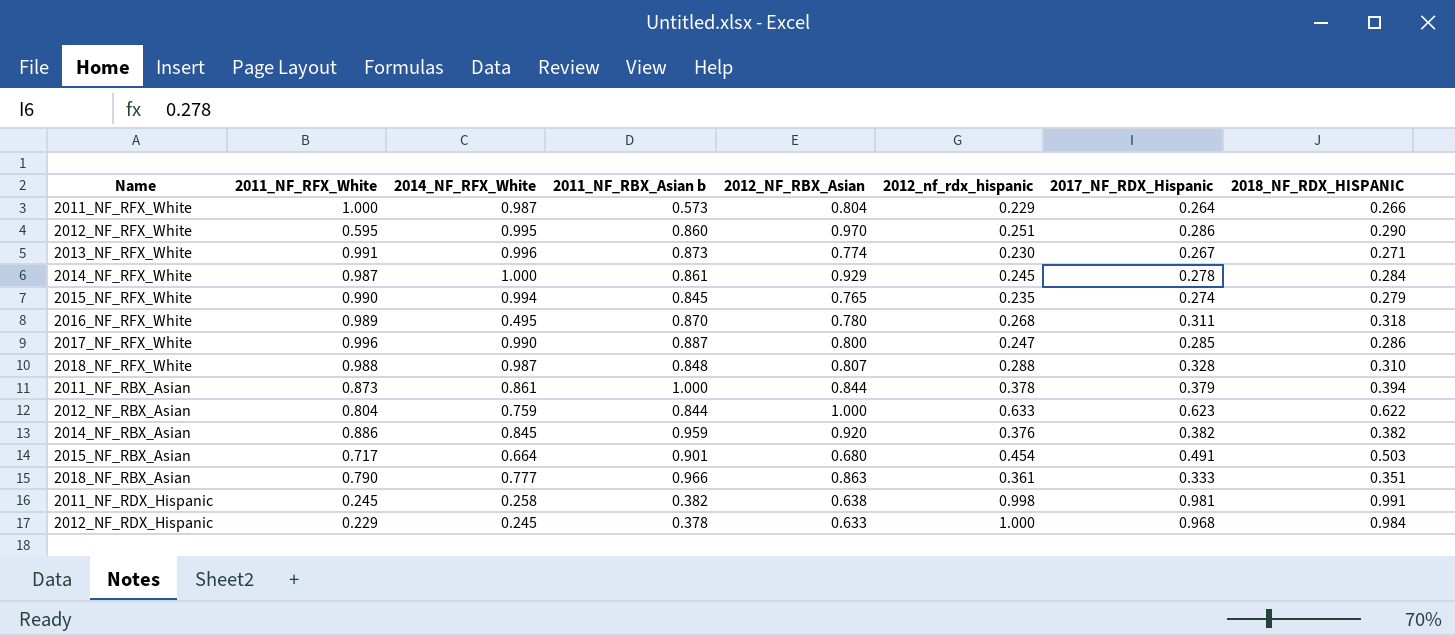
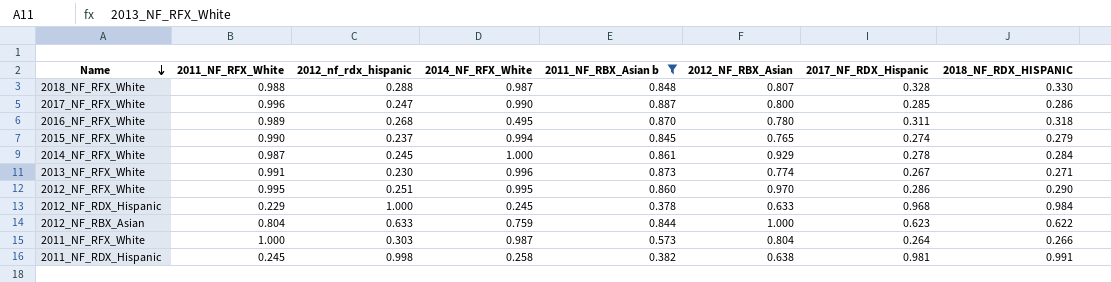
filter: none -> 2011_NF_RBX_Asian b <= 0.887
row order: none -> Name descending
column 2012_nf_rdx_hispanic | position: 6 -> 3
2018_NF_RFX_White | 2018_NF_RDX_HISPANIC: 0.310 -> 0.330
2015_NF_RFX_White | 2012_nf_rdx_hispanic: 0.235 -> 0.237
2012_NF_RFX_White | 2011_NF_RFX_White: 0.595 -> 0.995
2011_NF_RFX_White | 2012_nf_rdx_hispanic: 0.229 -> 0.303

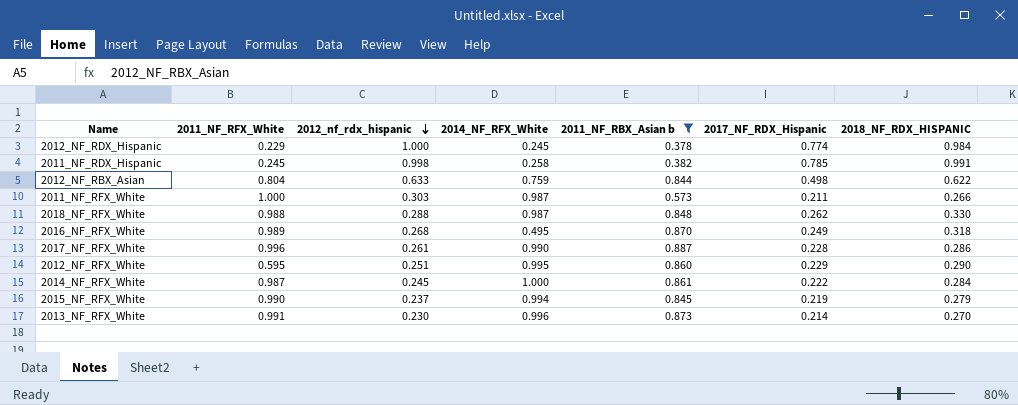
row order: Name descending -> 2012_nf_rdx_hispanic descending
column 2012_NF_RBX_Asian | position: 6 -> none
2012_NF_RDX_Hispanic | 2017_NF_RDX_Hispanic: 0.968 -> 0.774
2011_NF_RDX_Hispanic | 2017_NF_RDX_Hispanic: 0.981 -> 0.785
2012_NF_RBX_Asian | 2017_NF_RDX_Hispanic: 0.623 -> 0.498
2011_NF_RFX_White | 2017_NF_RDX_Hispanic: 0.264 -> 0.211
2018_NF_RFX_White | 2017_NF_RDX_Hispanic: 0.328 -> 0.262
2016_NF_RFX_White | 2017_NF_RDX_Hispanic: 0.311 -> 0.249
2017_NF_RFX_White | 2012_nf_rdx_hispanic: 0.247 -> 0.261
2017_NF_RFX_White | 2017_NF_RDX_Hispanic: 0.285 -> 0.228
2012_NF_RFX_White | 2011_NF_RFX_White: 0.995 -> 0.595
2012_NF_RFX_White | 2017_NF_RDX_Hispanic: 0.286 -> 0.229
2014_NF_RFX_White | 2017_NF_RDX_Hispanic: 0.278 -> 0.222
2015_NF_RFX_White | 2017_NF_RDX_Hispanic: 0.274 -> 0.219
2013_NF_RFX_White | 2017_NF_RDX_Hispanic: 0.267 -> 0.214
2013_NF_RFX_White | 2018_NF_RDX_HISPANIC: 0.271 -> 0.270

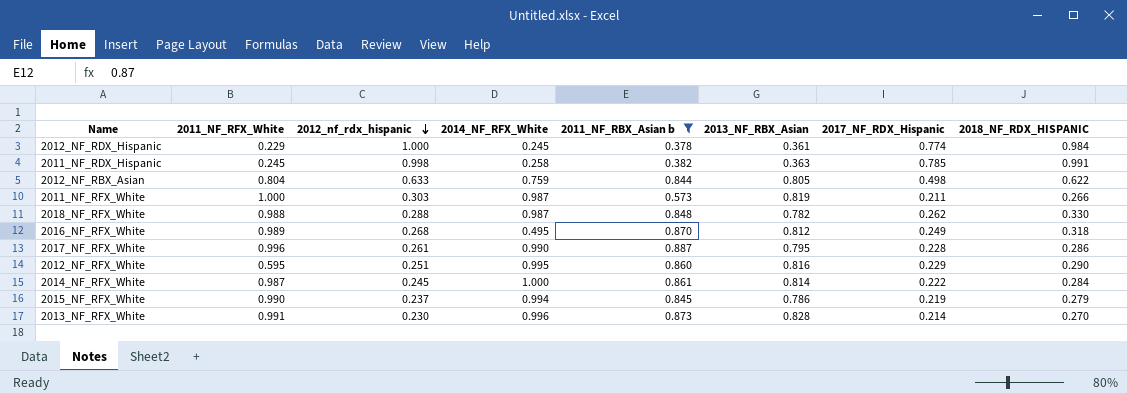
column 2013_NF_RBX_Asian | position: none -> 6

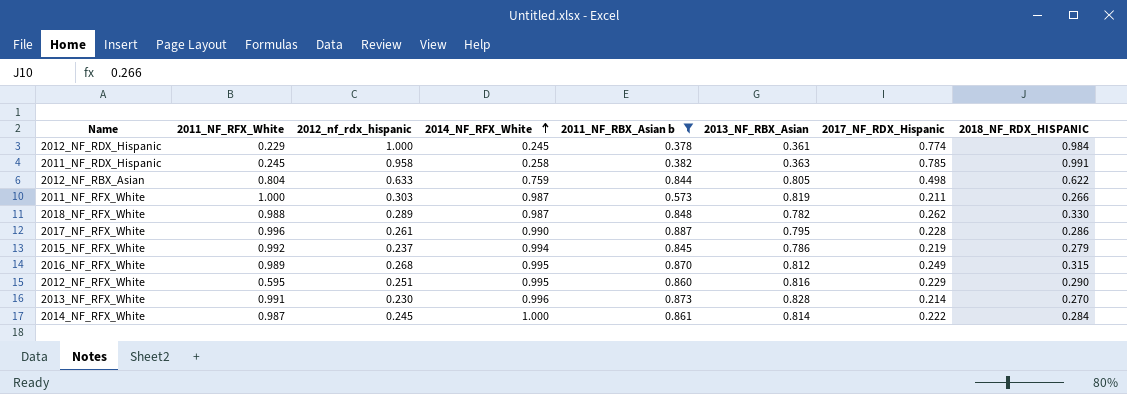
row order: 2012_nf_rdx_hispanic descending -> 2014_NF_RFX_White ascending
2011_NF_RDX_Hispanic | 2012_nf_rdx_hispanic: 0.998 -> 0.958
2018_NF_RFX_White | 2012_nf_rdx_hispanic: 0.288 -> 0.289
2015_NF_RFX_White | 2011_NF_RFX_White: 0.990 -> 0.992
2016_NF_RFX_White | 2014_NF_RFX_White: 0.495 -> 0.995
2016_NF_RFX_White | 2018_NF_RDX_HISPANIC: 0.318 -> 0.315

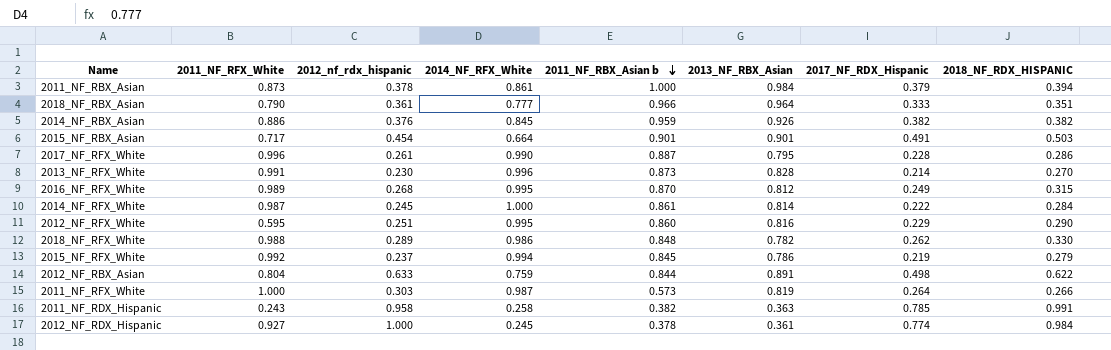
filter: 2011_NF_RBX_Asian b <= 0.887 -> none
row order: 2014_NF_RFX_White ascending -> 2011_NF_RBX_Asian b descending
2018_NF_RFX_White | 2014_NF_RFX_White: 0.987 -> 0.986
2012_NF_RBX_Asian | 2013_NF_RBX_Asian: 0.805 -> 0.891
2011_NF_RFX_White | 2017_NF_RDX_Hispanic: 0.211 -> 0.264
2011_NF_RDX_Hispanic | 2011_NF_RFX_White: 0.245 -> 0.243
2012_NF_RDX_Hispanic | 2011_NF_RFX_White: 0.229 -> 0.927

